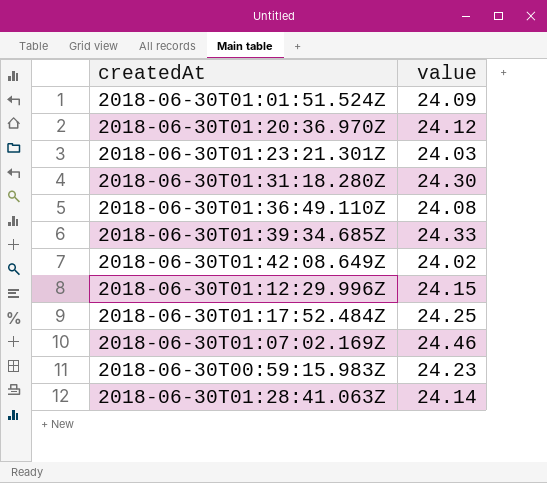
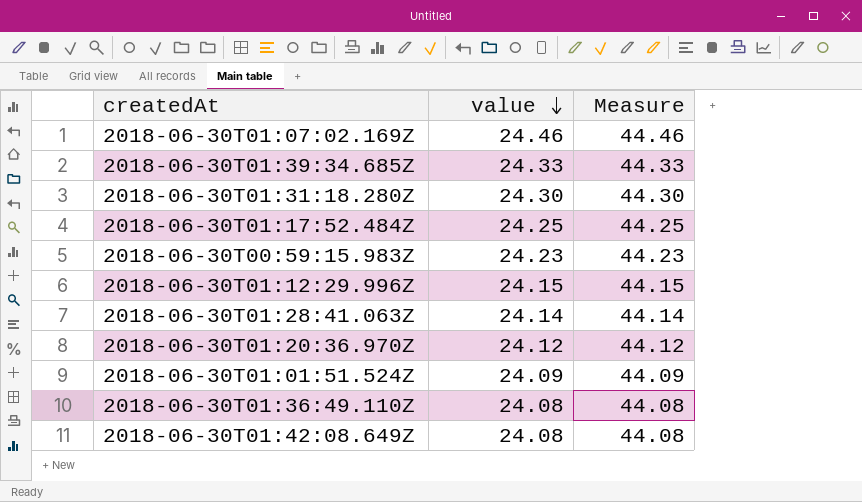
row order: none -> value descending
column Measure | formula: none -> [value] + 20
row 2018-06-30T01:23:21.301Z: 24.03 -> none
2018-06-30T01:42:08.649Z | value: 24.02 -> 24.08

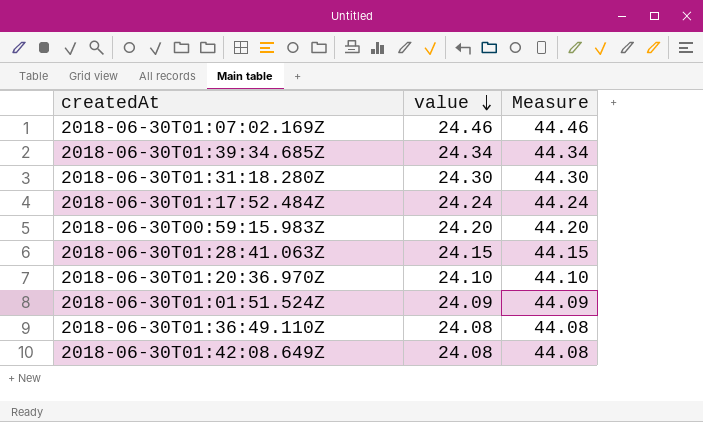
row 2018-06-30T01:12:29.996Z: 24.15 | 44.15 -> none
2018-06-30T01:39:34.685Z | value: 24.33 -> 24.34
2018-06-30T01:39:34.685Z | Measure: 44.33 -> 44.34
2018-06-30T01:17:52.484Z | value: 24.25 -> 24.24
2018-06-30T01:17:52.484Z | Measure: 44.25 -> 44.24
2018-06-30T00:59:15.983Z | value: 24.23 -> 24.20
2018-06-30T00:59:15.983Z | Measure: 44.23 -> 44.20
2018-06-30T01:28:41.063Z | value: 24.14 -> 24.15
2018-06-30T01:28:41.063Z | Measure: 44.14 -> 44.15
2018-06-30T01:20:36.970Z | value: 24.12 -> 24.10
2018-06-30T01:20:36.970Z | Measure: 44.12 -> 44.10

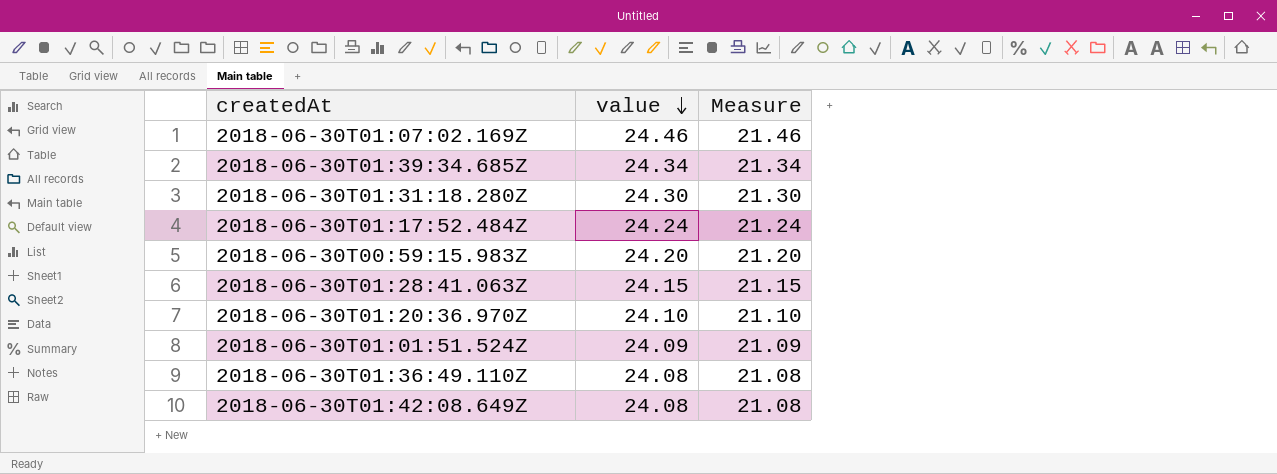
column Measure | formula: [value] + 20 -> [value] - 3

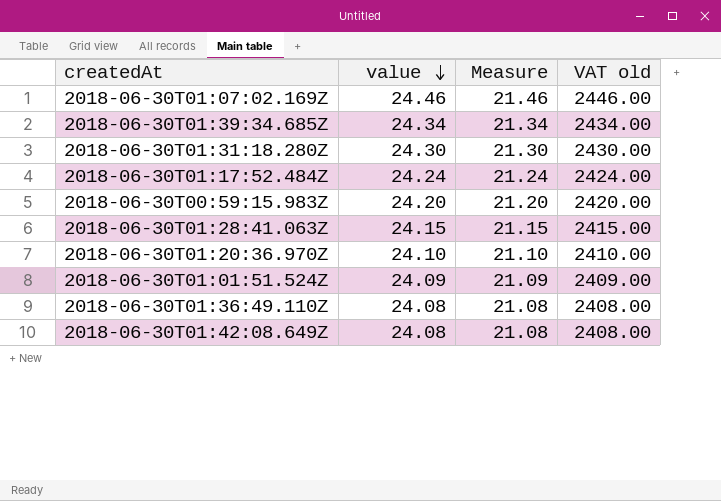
column VAT old | formula: none -> [value] * 100

